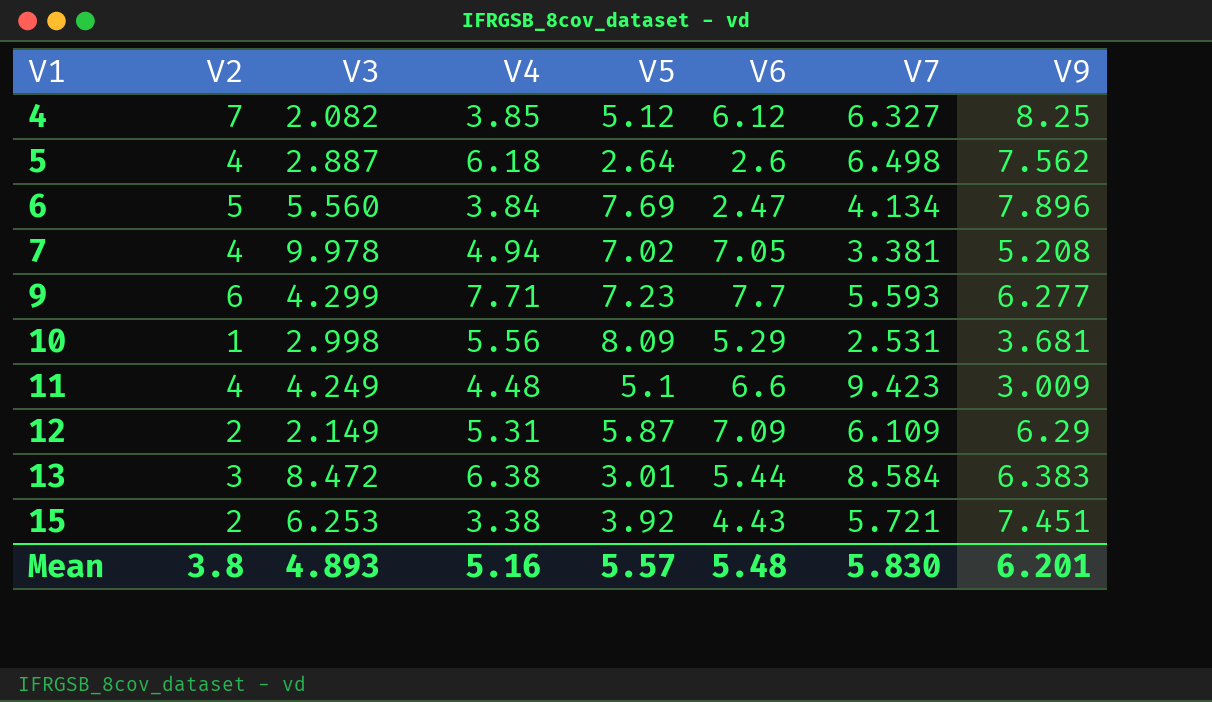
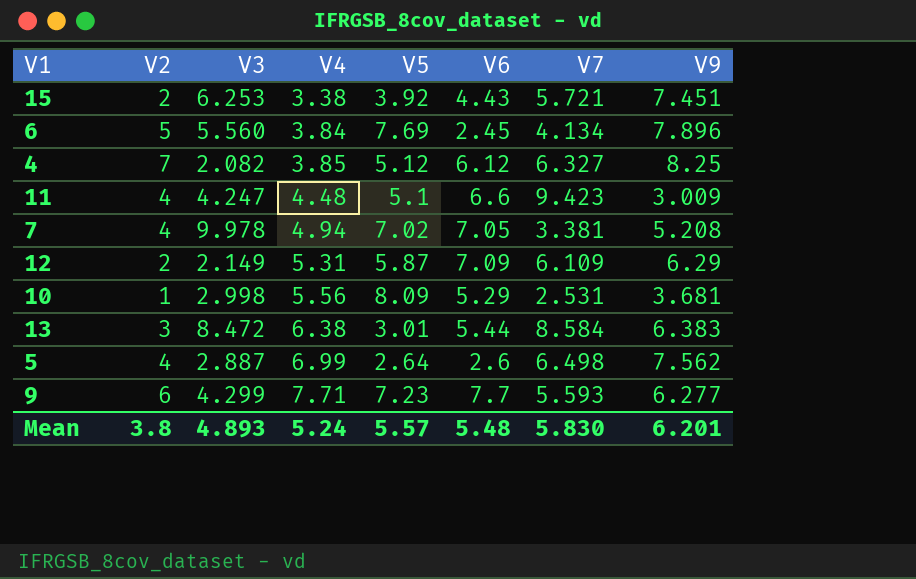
row order: V1 ascending -> V4 ascending
6 | V6: 2.47 -> 2.45
11 | V3: 4.249 -> 4.247
5 | V4: 6.18 -> 6.99
Mean | V4: 5.16 -> 5.24

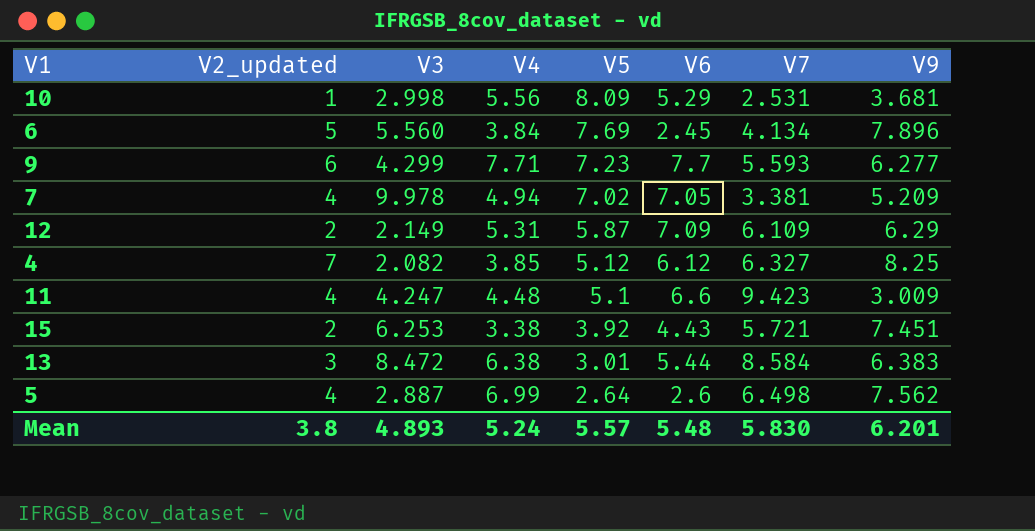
row order: V4 ascending -> V5 descending
column name: V2 -> V2_updated
7 | V9: 5.208 -> 5.209

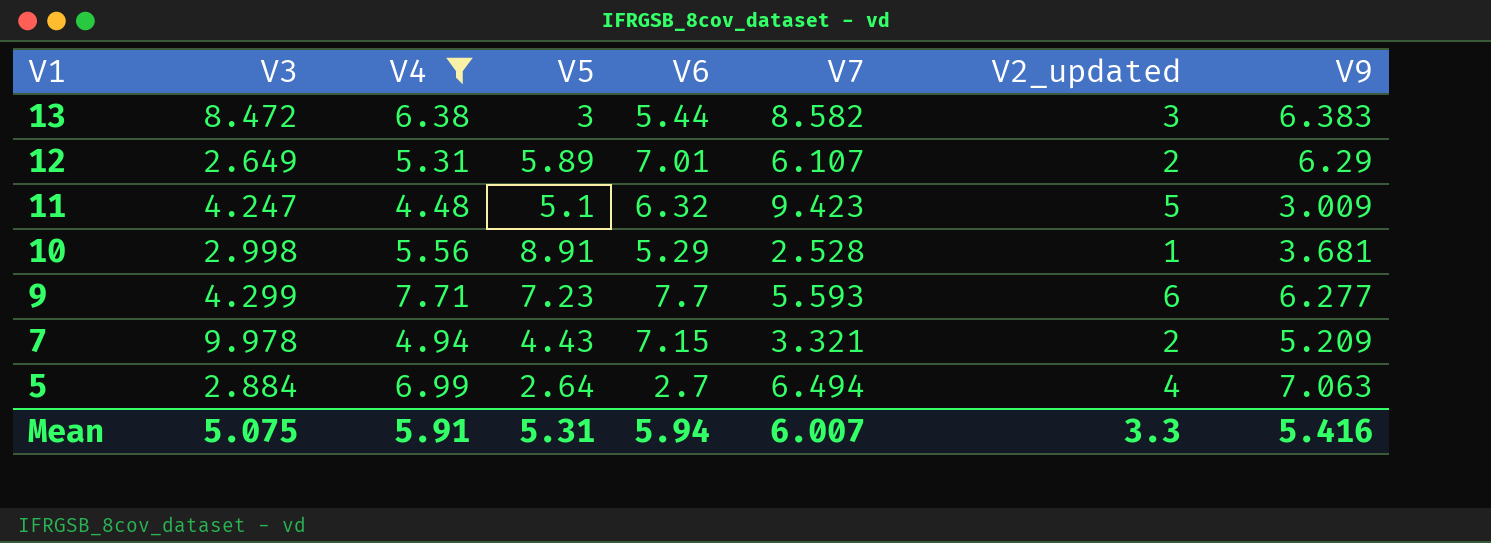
filter: none -> V4 >= 4.48
row order: V5 descending -> V1 descending
column V2_updated | position: 2 -> 7
13 | V5: 3.01 -> 3
13 | V7: 8.584 -> 8.582
12 | V3: 2.149 -> 2.649
12 | V5: 5.87 -> 5.89
12 | V6: 7.09 -> 7.01
12 | V7: 6.109 -> 6.107
11 | V6: 6.6 -> 6.32
11 | V2_updated: 4 -> 5
10 | V5: 8.09 -> 8.91
10 | V7: 2.531 -> 2.528
7 | V5: 7.02 -> 4.43
7 | V6: 7.05 -> 7.15
7 | V7: 3.381 -> 3.321
7 | V2_updated: 4 -> 2
5 | V3: 2.887 -> 2.884
5 | V6: 2.6 -> 2.7
5 | V7: 6.498 -> 6.494
5 | V9: 7.562 -> 7.063
Mean | V3: 4.893 -> 5.075
Mean | V4: 5.24 -> 5.91
Mean | V5: 5.57 -> 5.31
Mean | V6: 5.48 -> 5.94
Mean | V7: 5.830 -> 6.007
Mean | V2_updated: 3.8 -> 3.3
Mean | V9: 6.201 -> 5.416

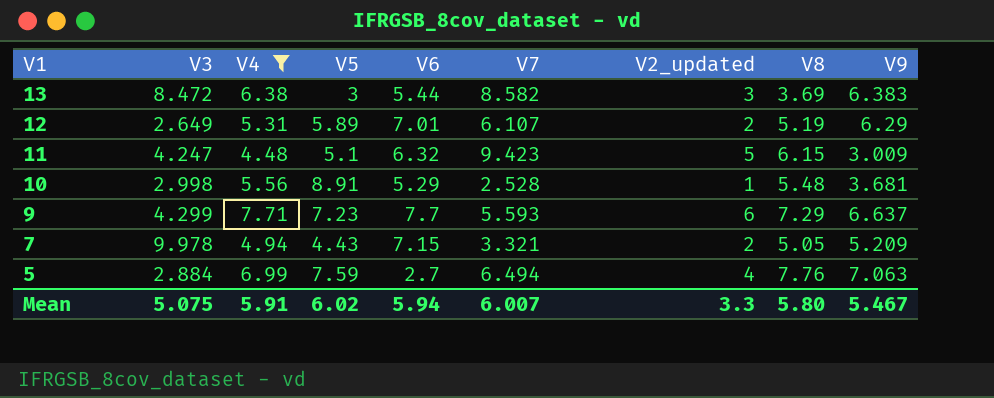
column V8 | position: none -> 8
9 | V9: 6.277 -> 6.637
5 | V5: 2.64 -> 7.59
Mean | V5: 5.31 -> 6.02
Mean | V9: 5.416 -> 5.467

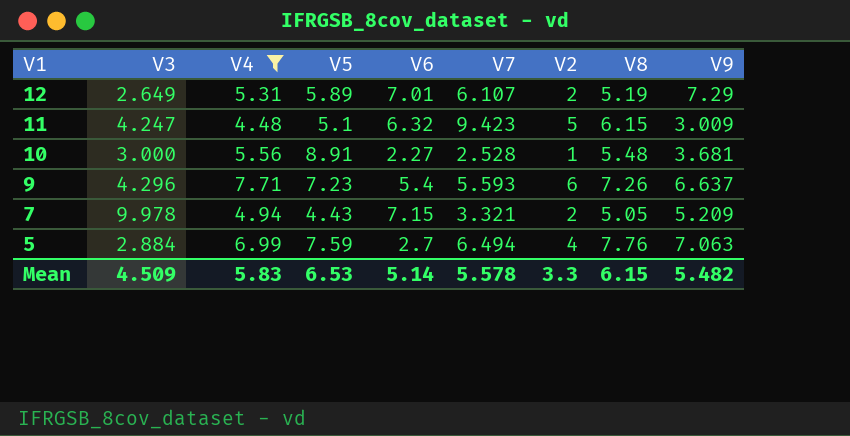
column name: V2_updated -> V2
row 13: 8.472 | 6.38 | 3 | 5.44 | 8.582 | 3 | 3.69 | 6.383 -> none
12 | V9: 6.29 -> 7.29
10 | V3: 2.998 -> 3.000
10 | V6: 5.29 -> 2.27
9 | V3: 4.299 -> 4.296
9 | V6: 7.7 -> 5.4
9 | V8: 7.29 -> 7.26
Mean | V3: 5.075 -> 4.509
Mean | V4: 5.91 -> 5.83
Mean | V5: 6.02 -> 6.53
Mean | V6: 5.94 -> 5.14
Mean | V7: 6.007 -> 5.578
Mean | V8: 5.80 -> 6.15
Mean | V9: 5.467 -> 5.482

